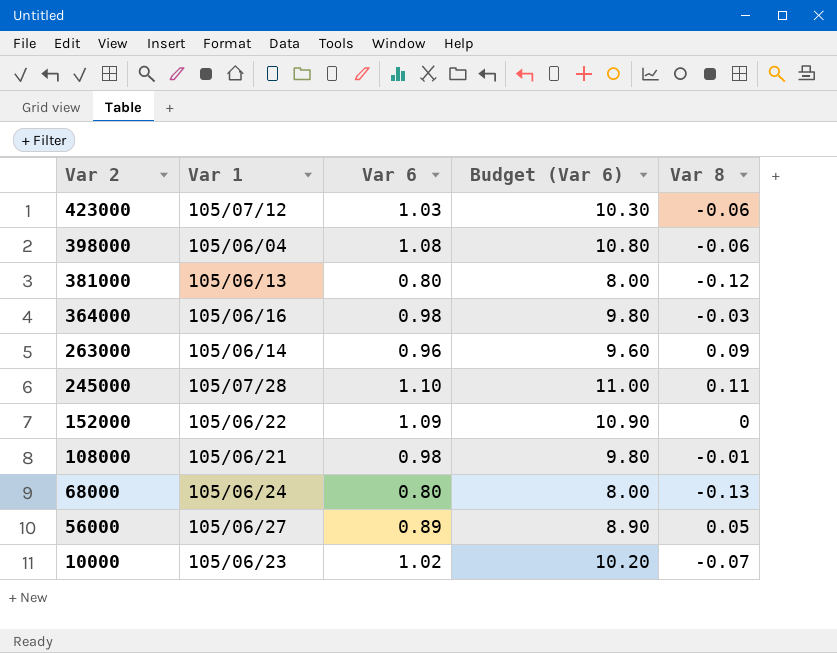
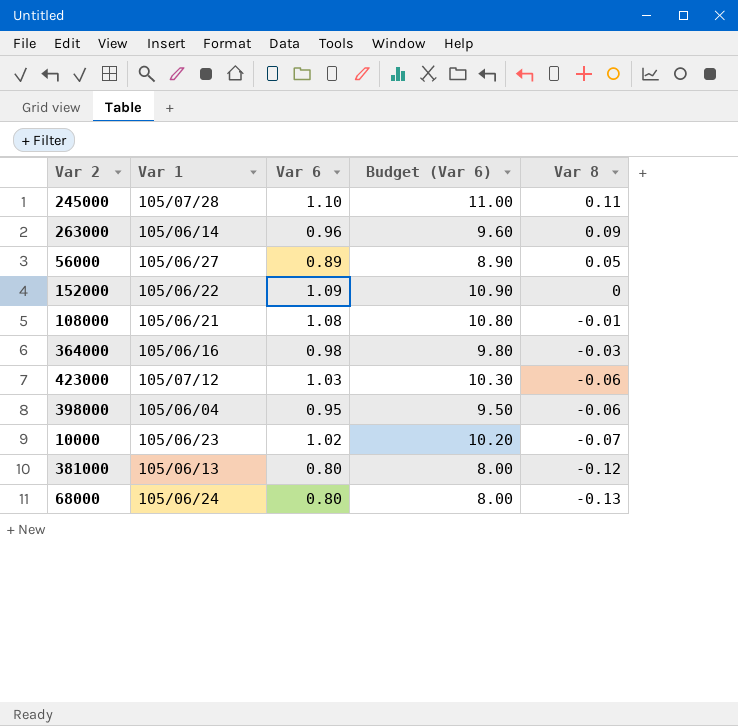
row order: Var 2 descending -> Var 8 descending
108000 | Var 6: 0.98 -> 1.08
108000 | Budget (Var 6): 9.80 -> 10.80
398000 | Var 6: 1.08 -> 0.95
398000 | Budget (Var 6): 10.80 -> 9.50

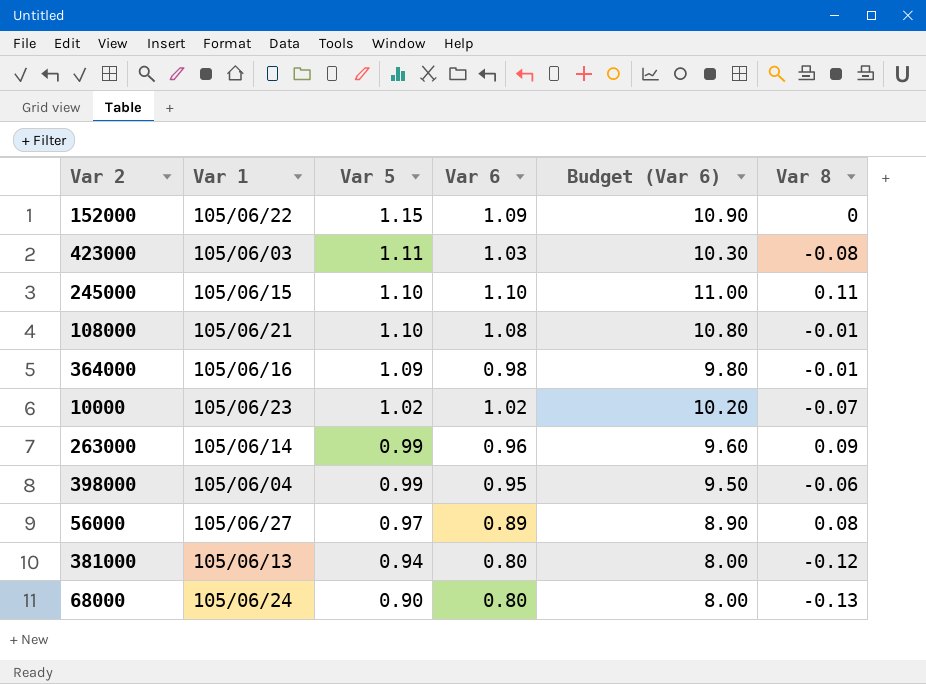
row order: Var 8 descending -> Var 5 descending
column Var 5 | position: none -> 3
423000 | Var 1: 105/07/12 -> 105/06/03
423000 | Var 8: -0.06 -> -0.08
245000 | Var 1: 105/07/28 -> 105/06/15
364000 | Var 8: -0.03 -> -0.01
56000 | Var 8: 0.05 -> 0.08

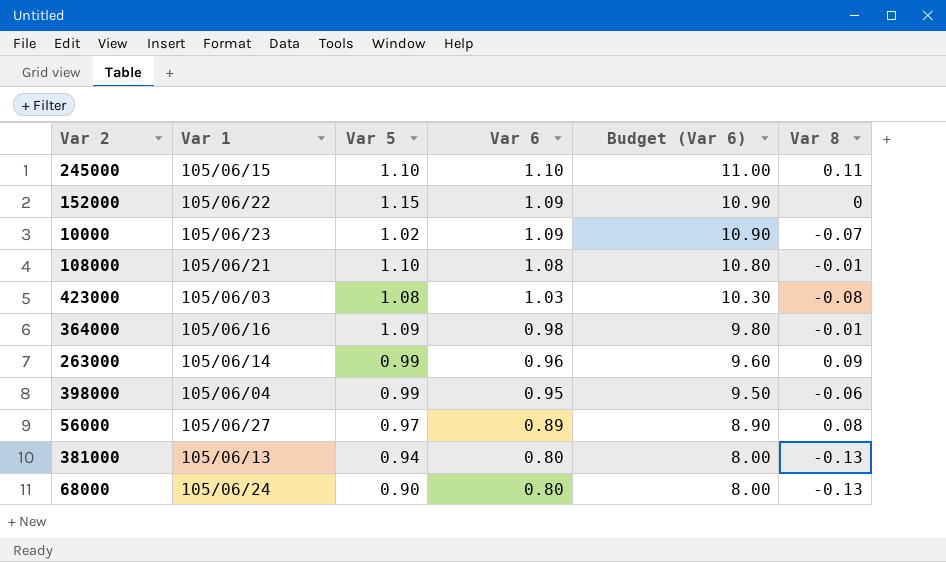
row order: Var 5 descending -> Var 6 descending
10000 | Var 6: 1.02 -> 1.09
10000 | Budget (Var 6): 10.20 -> 10.90
423000 | Var 5: 1.11 -> 1.08
381000 | Var 8: -0.12 -> -0.13

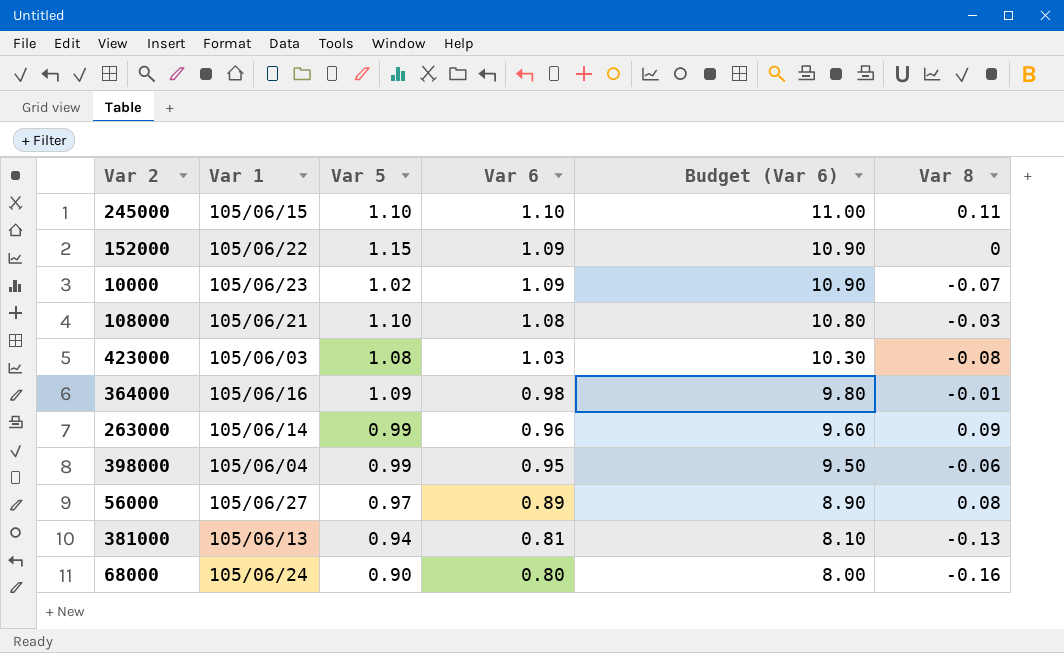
108000 | Var 8: -0.01 -> -0.03
381000 | Var 6: 0.80 -> 0.81
381000 | Budget (Var 6): 8.00 -> 8.10
68000 | Var 8: -0.13 -> -0.16

